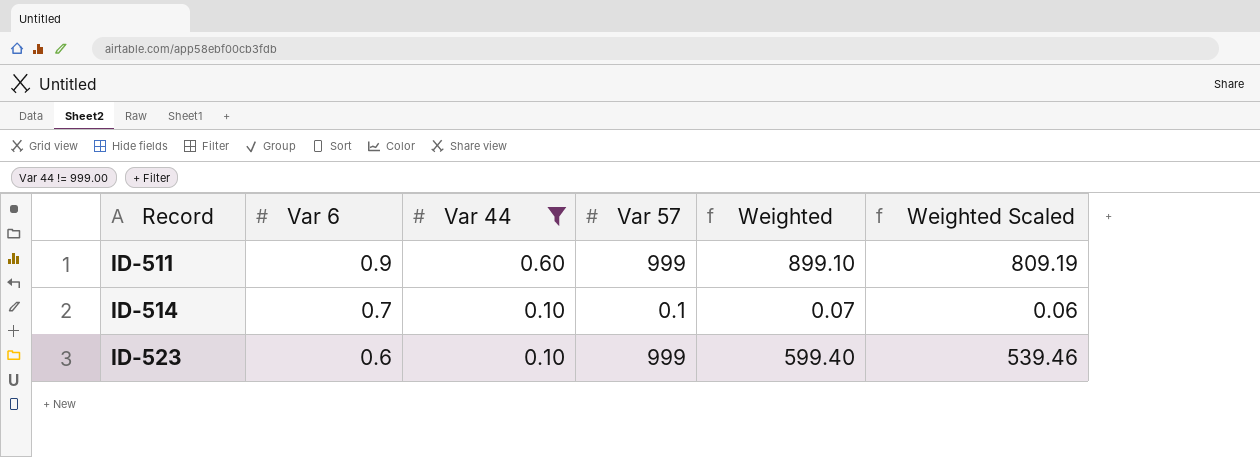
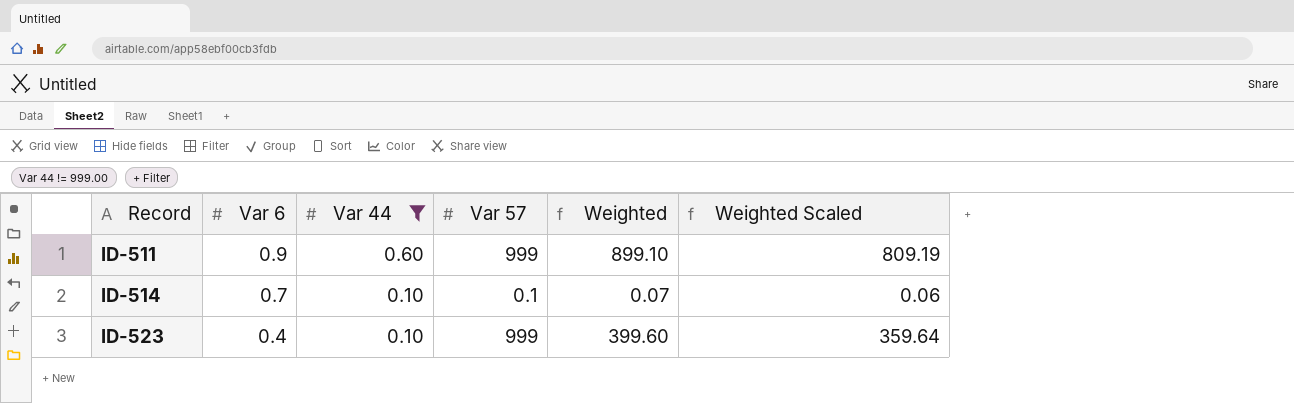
ID-523 | Var 6: 0.6 -> 0.4
ID-523 | Weighted: 599.40 -> 399.60
ID-523 | Weighted Scaled: 539.46 -> 359.64

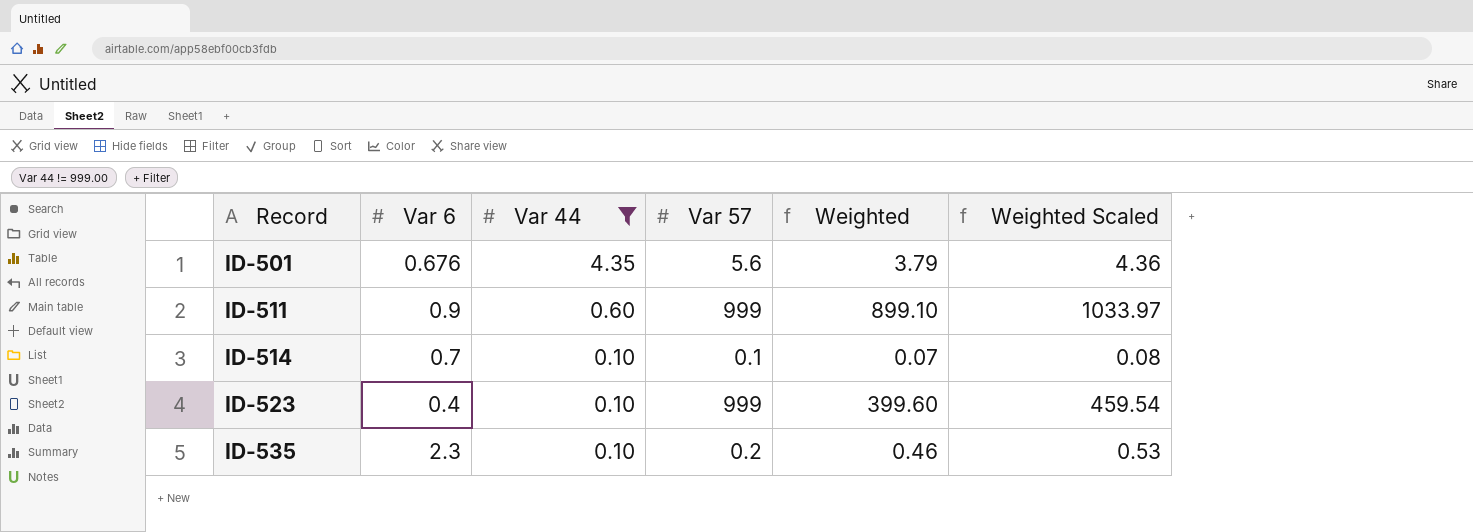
column Weighted Scaled | formula: [Weighted] * 0.9 -> [Weighted] * 1.15
row ID-501: none -> 0.676 | 4.35 | 5.6 | 3.79 | 4.36
row ID-535: none -> 2.3 | 0.10 | 0.2 | 0.46 | 0.53

